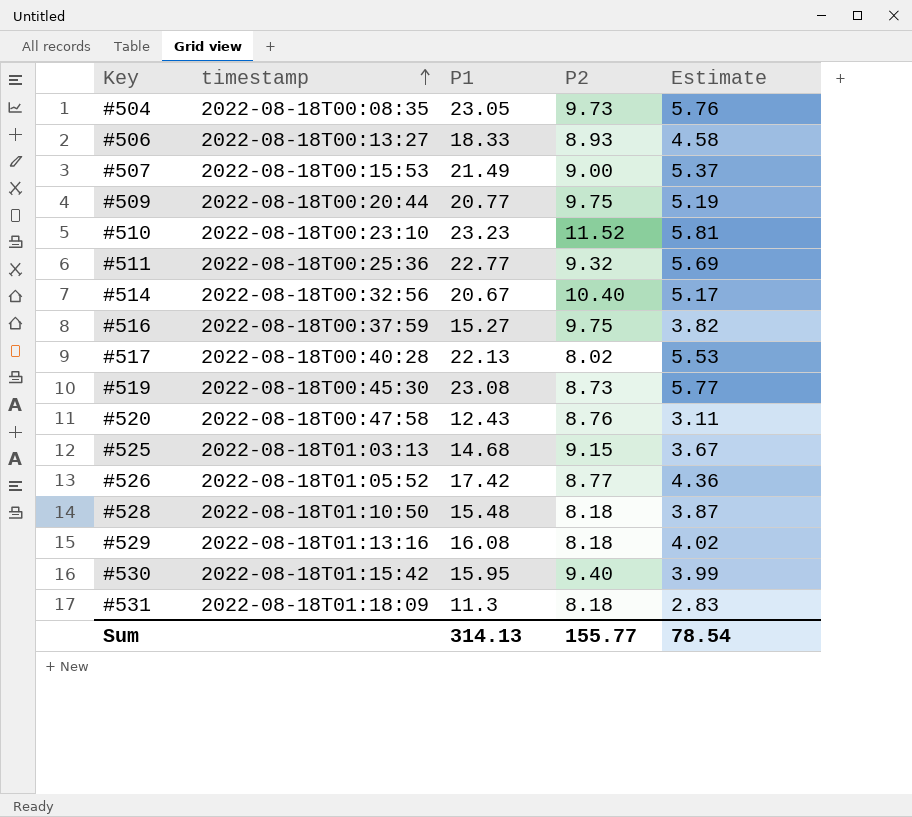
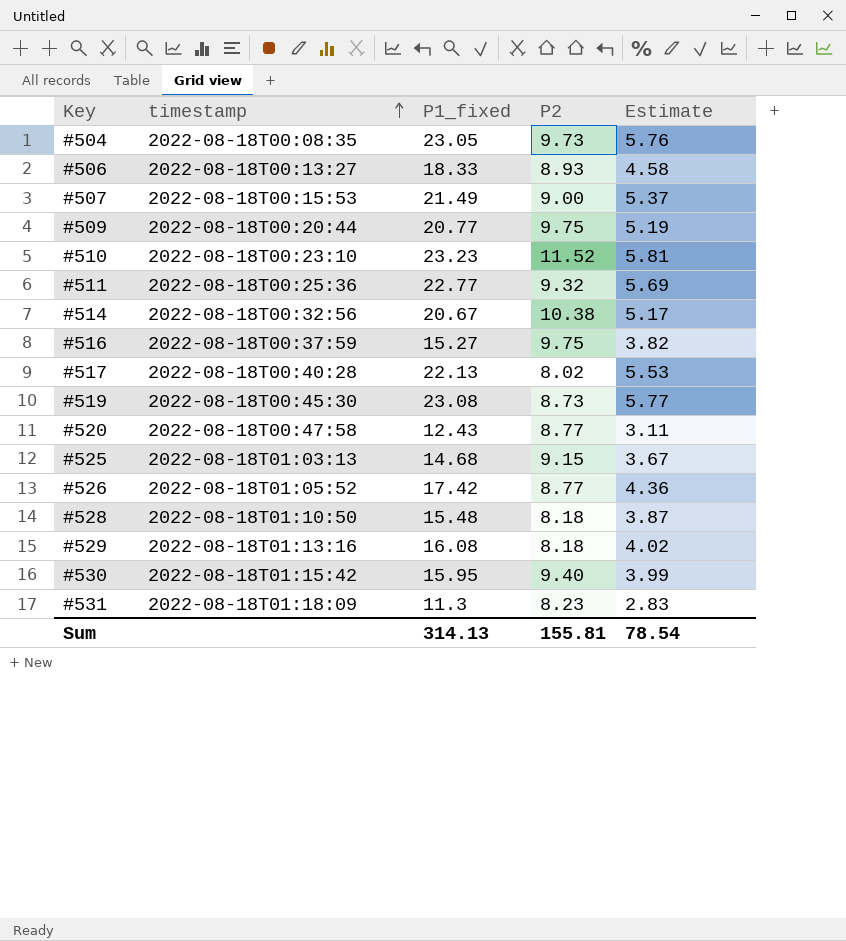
column name: P1 -> P1_fixed
#514 | P2: 10.40 -> 10.38
#520 | P2: 8.76 -> 8.77
#531 | P2: 8.18 -> 8.23
Sum | P2: 155.77 -> 155.81

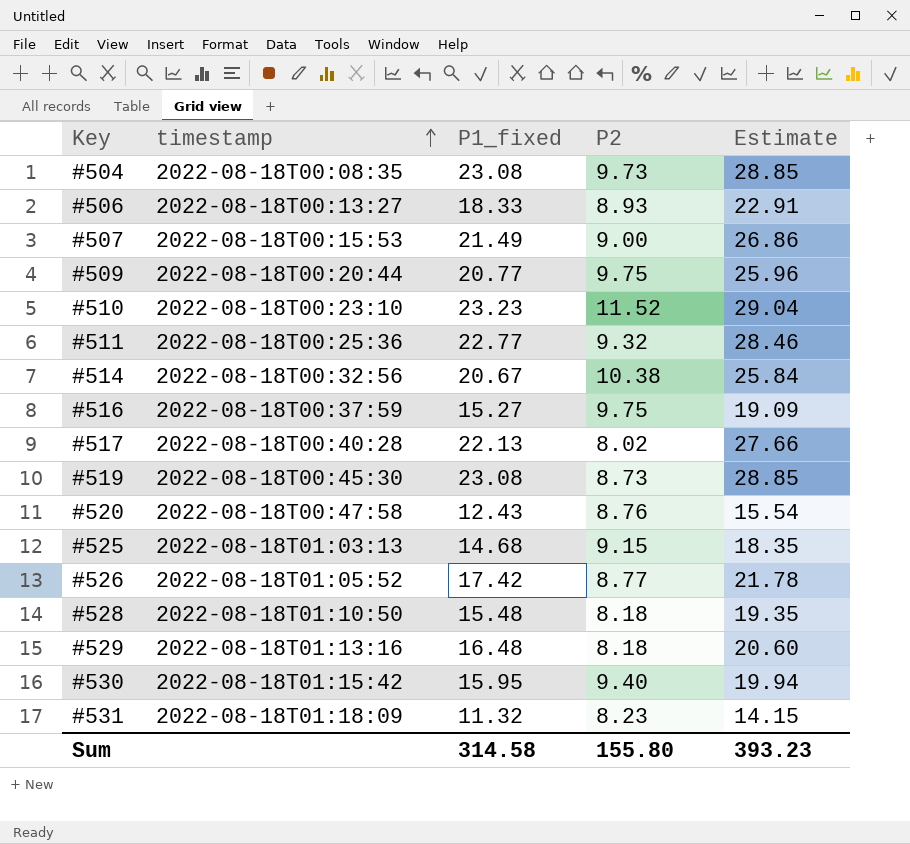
column Estimate | formula: [P1_fixed] * 0.25 -> [P1_fixed] * 1.25
#504 | P1_fixed: 23.05 -> 23.08
#520 | P2: 8.77 -> 8.76
#529 | P1_fixed: 16.08 -> 16.48
#531 | P1_fixed: 11.3 -> 11.32
Sum | P1_fixed: 314.13 -> 314.58
Sum | P2: 155.81 -> 155.80
Sum | Estimate: 78.54 -> 393.23

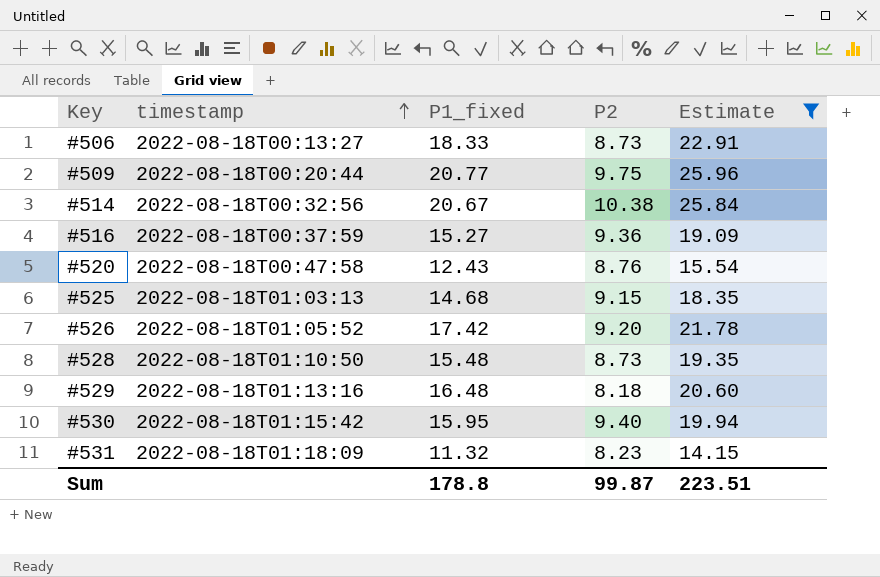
filter: none -> Estimate <= 25.96
#506 | P2: 8.93 -> 8.73
#516 | P2: 9.75 -> 9.36
#526 | P2: 8.77 -> 9.20
#528 | P2: 8.18 -> 8.73
Sum | P1_fixed: 314.58 -> 178.8
Sum | P2: 155.80 -> 99.87
Sum | Estimate: 393.23 -> 223.51

